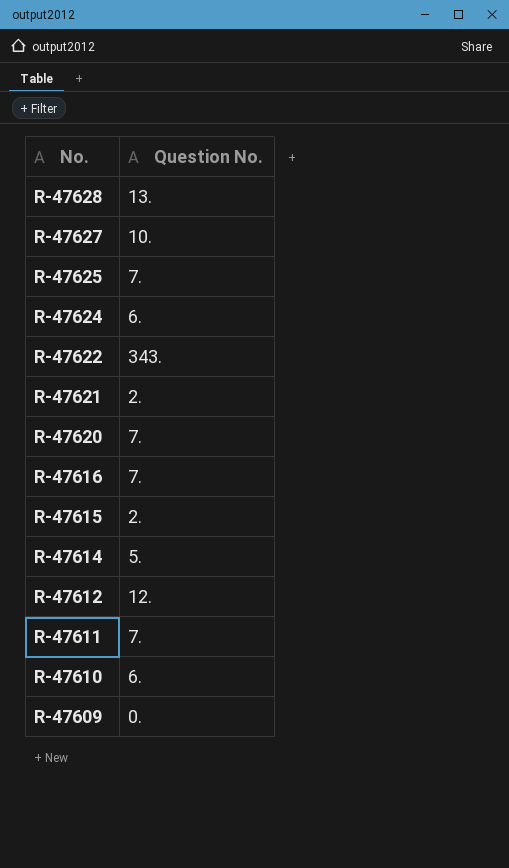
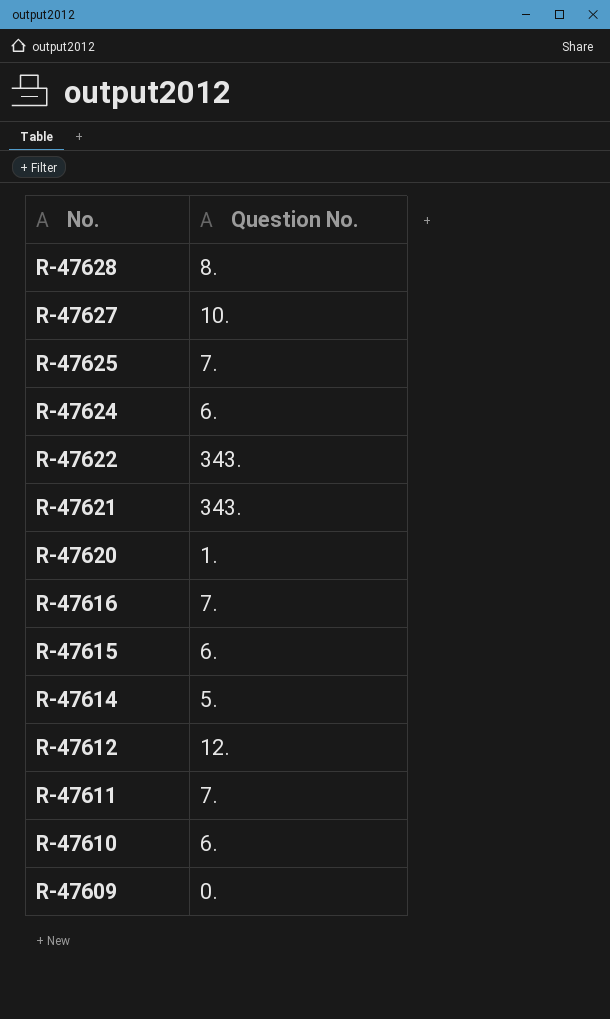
R-47628 | Question No.: 13. -> 8.
R-47621 | Question No.: 2. -> 343.
R-47620 | Question No.: 7. -> 1.
R-47615 | Question No.: 2. -> 6.

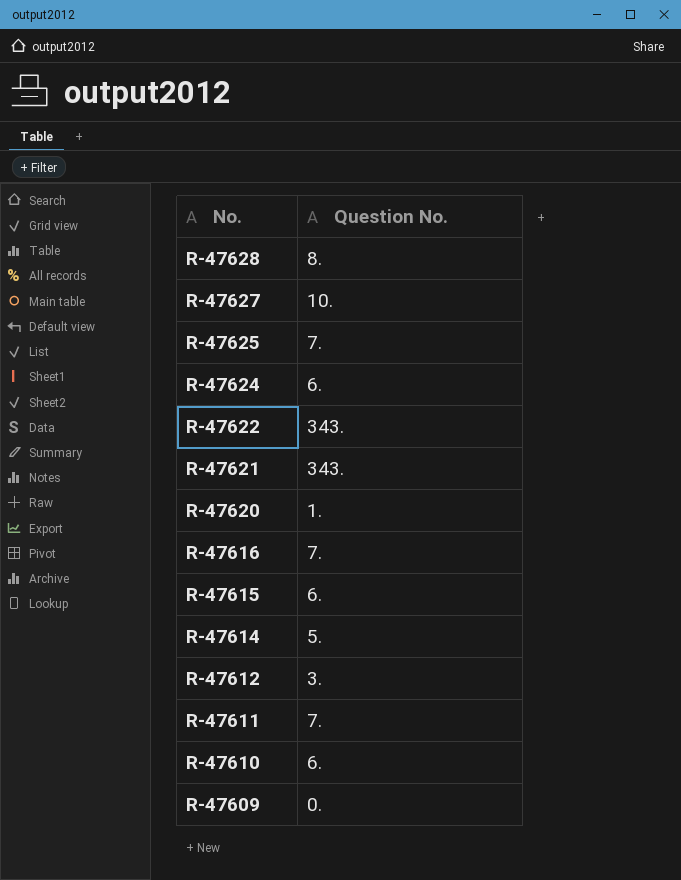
R-47612 | Question No.: 12. -> 3.

